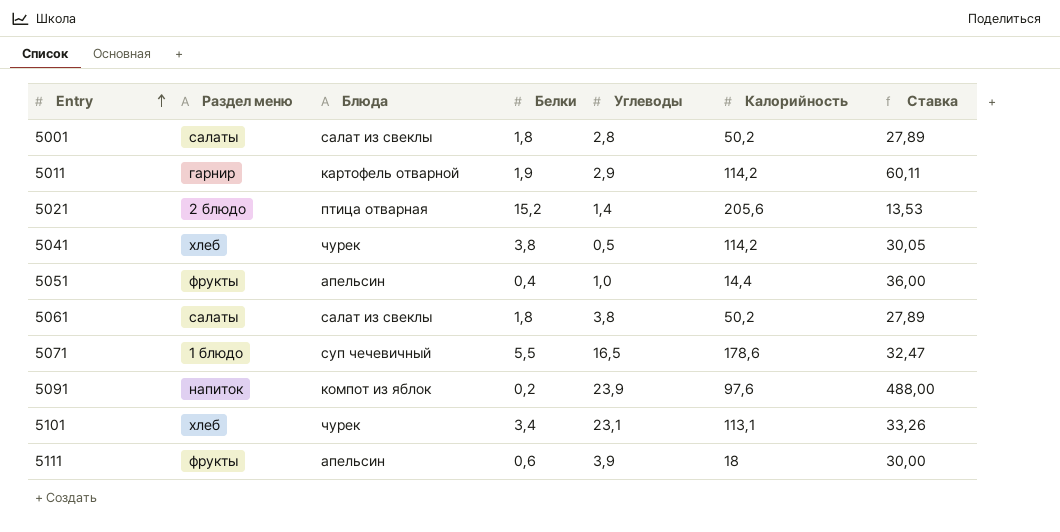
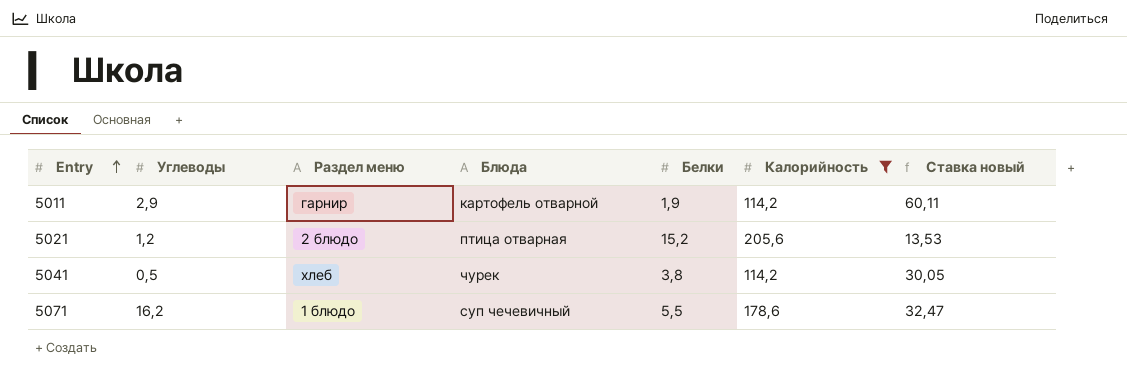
filter: none -> Калорийность >= 114,2
column Углеводы | position: 5 -> 2
column name: Ставка -> Ставка новый
5021 | Углеводы: 1,4 -> 1,2
5071 | Углеводы: 16,5 -> 16,2

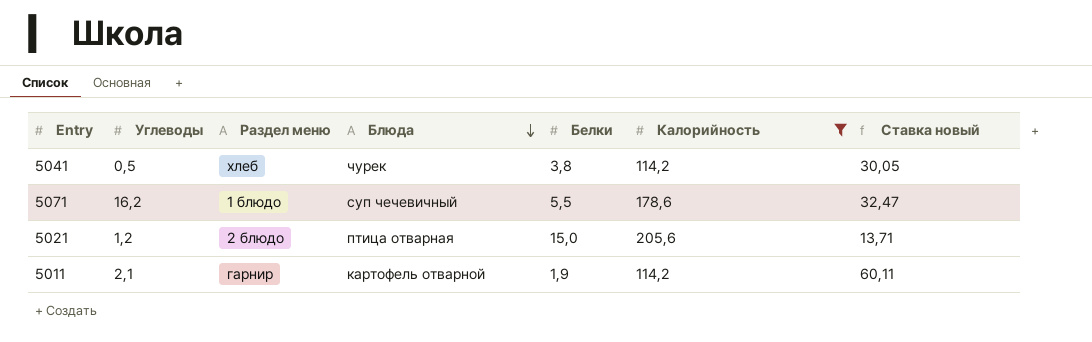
row order: Entry ascending -> Блюда descending
5021 | Белки: 15,2 -> 15,0
5021 | Ставка новый: 13,53 -> 13,71
5011 | Углеводы: 2,9 -> 2,1

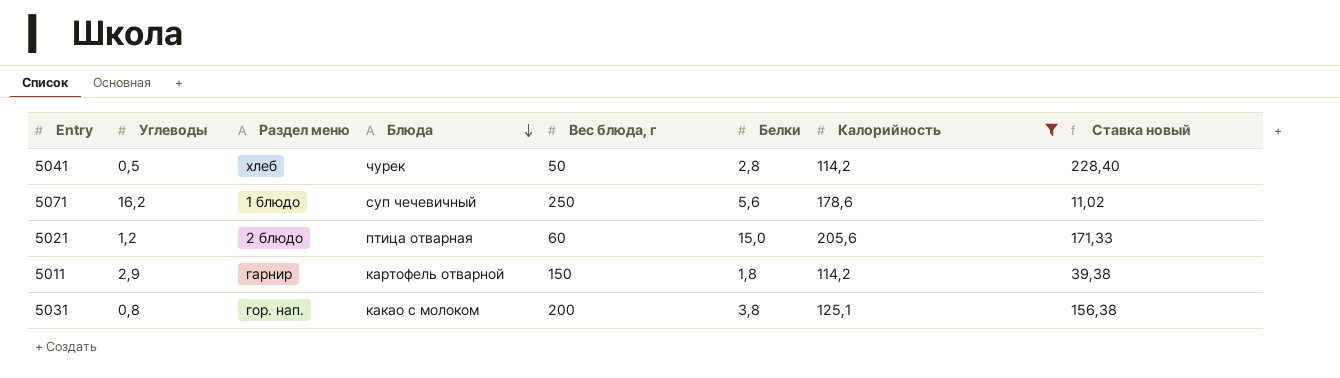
column Вес блюда, г | position: none -> 5
column Ставка новый | formula: [Калорийность] / [Белки] -> [Калорийность] / [Углеводы]
5041 | Белки: 3,8 -> 2,8
5071 | Белки: 5,5 -> 5,6
5011 | Углеводы: 2,1 -> 2,9
5011 | Белки: 1,9 -> 1,8
row 5031: none -> 0,8 | гор. нап. | какао с молоком | 200 | 3,8 | 125,1 | 156,38

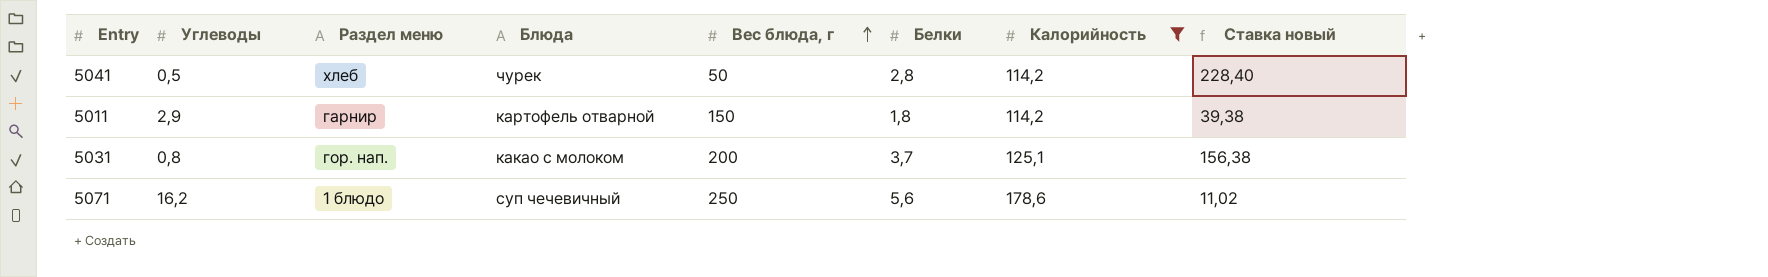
row order: Блюда descending -> Вес блюда, г ascending
row 5021: 1,2 | 2 блюдо | птица отварная | 60 | 15,0 | 205,6 | 171,33 -> none
5031 | Белки: 3,8 -> 3,7

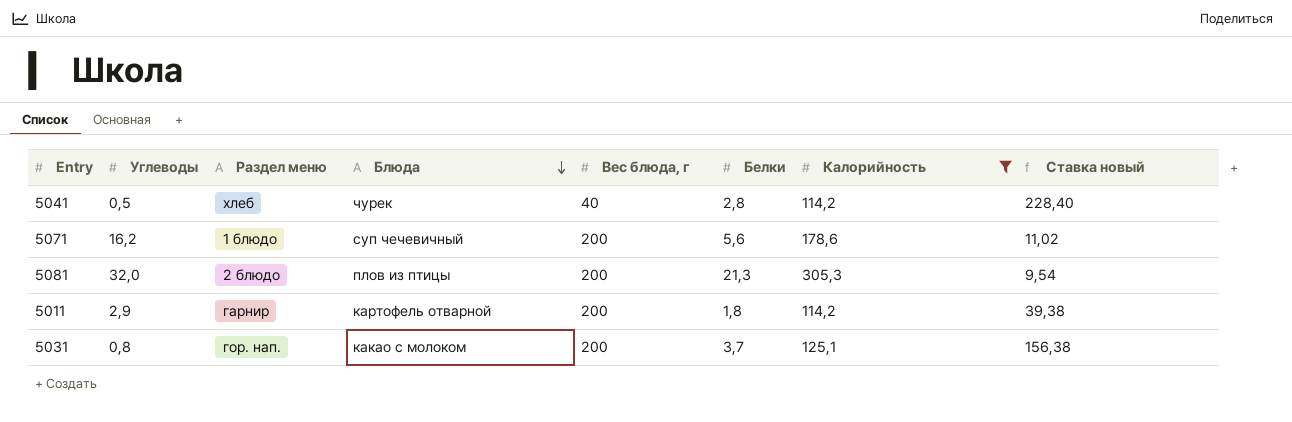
row order: Вес блюда, г ascending -> Блюда descending
5041 | Вес блюда, г: 50 -> 40
5071 | Вес блюда, г: 250 -> 200
row 5081: none -> 32,0 | 2 блюдо | плов из птицы | 200 | 21,3 | 305,3 | 9,54
5011 | Вес блюда, г: 150 -> 200

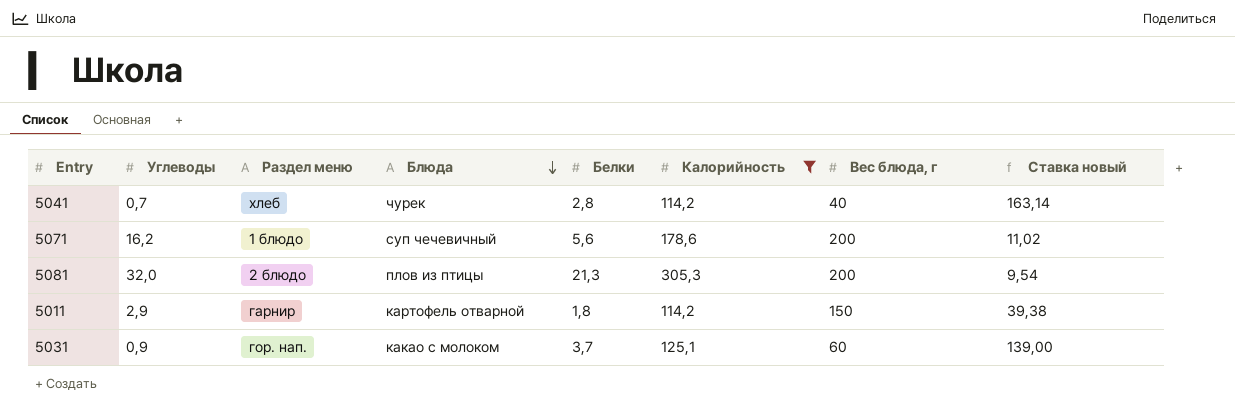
column Вес блюда, г | position: 5 -> 7
5041 | Углеводы: 0,5 -> 0,7
5041 | Ставка новый: 228,40 -> 163,14
5011 | Вес блюда, г: 200 -> 150
5031 | Углеводы: 0,8 -> 0,9
5031 | Вес блюда, г: 200 -> 60
5031 | Ставка новый: 156,38 -> 139,00

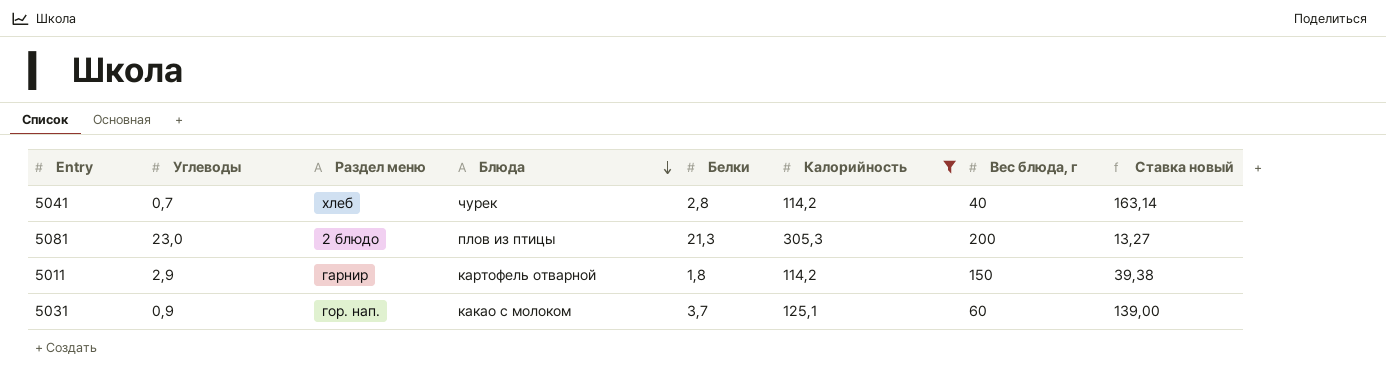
row 5071: 16,2 | 1 блюдо | суп чечевичный | 5,6 | 178,6 | 200 | 11,02 -> none
5081 | Углеводы: 32,0 -> 23,0
5081 | Ставка новый: 9,54 -> 13,27

